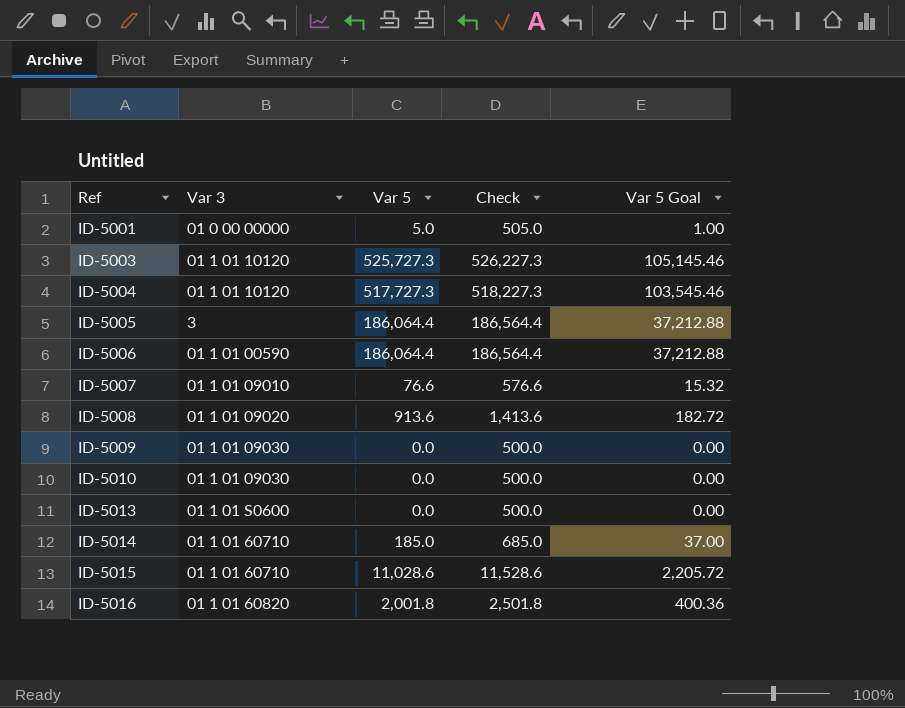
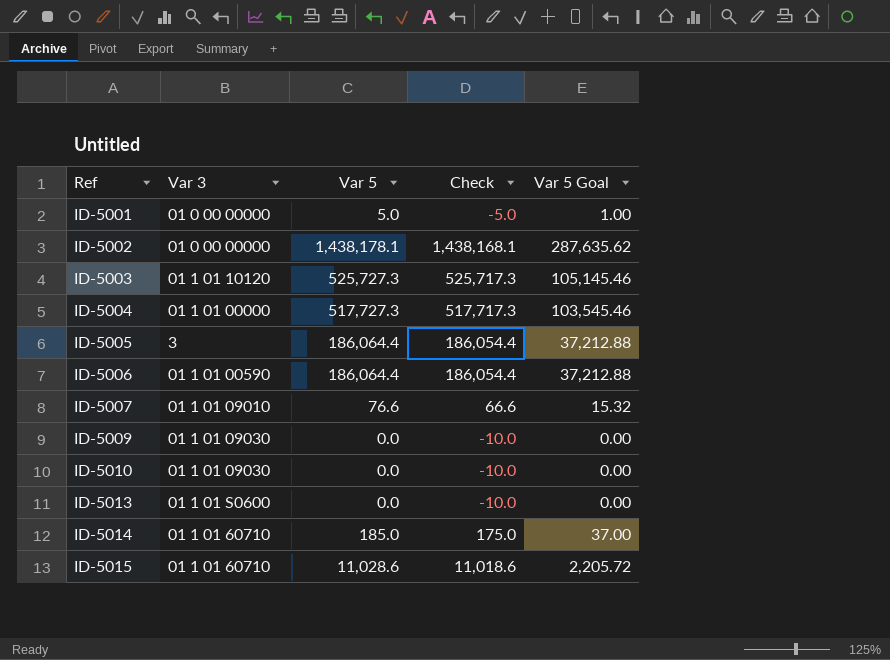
column Check | formula: [Var 5] + 500 -> [Var 5] - 10
row ID-5008: 01 1 01 09020 | 913.6 | 1,413.6 | 182.72 -> none
row ID-5016: 01 1 01 60820 | 2,001.8 | 2,501.8 | 400.36 -> none
row ID-5002: none -> 01 0 00 00000 | 1,438,178.1 | 1,438,168.1 | 287,635.62
ID-5004 | Var 3: 01 1 01 10120 -> 01 1 01 00000

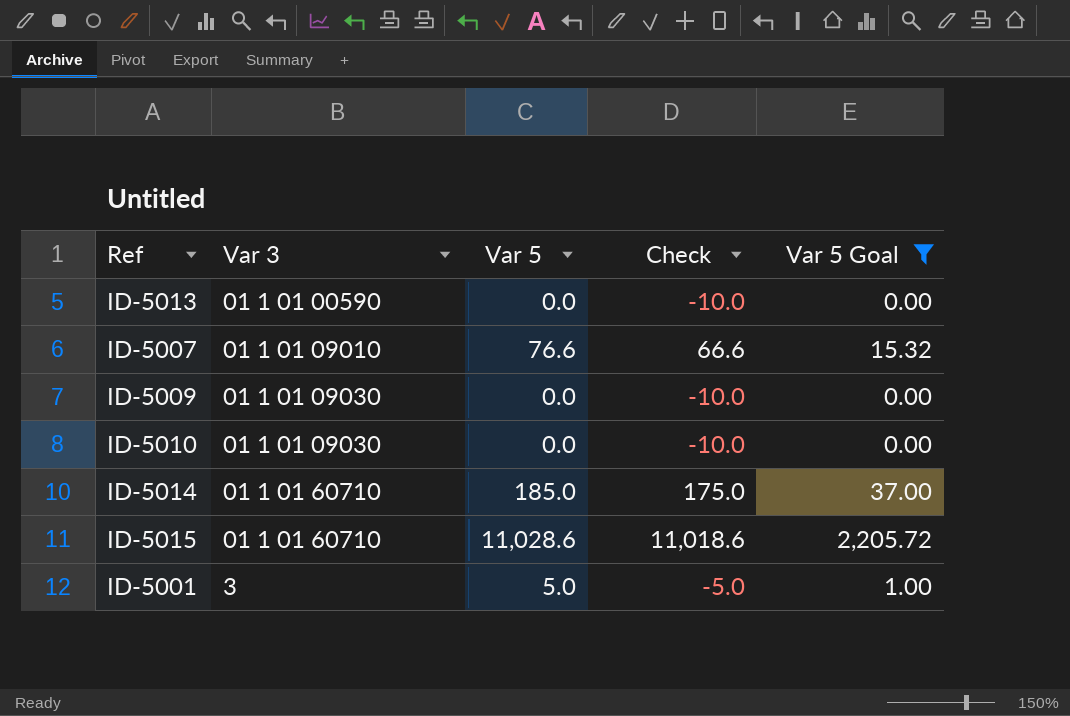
filter: none -> Var 5 Goal <= 2,205.72
row order: Ref ascending -> Var 3 ascending
ID-5013 | Var 3: 01 1 01 S0600 -> 01 1 01 00590
ID-5001 | Var 3: 01 0 00 00000 -> 3

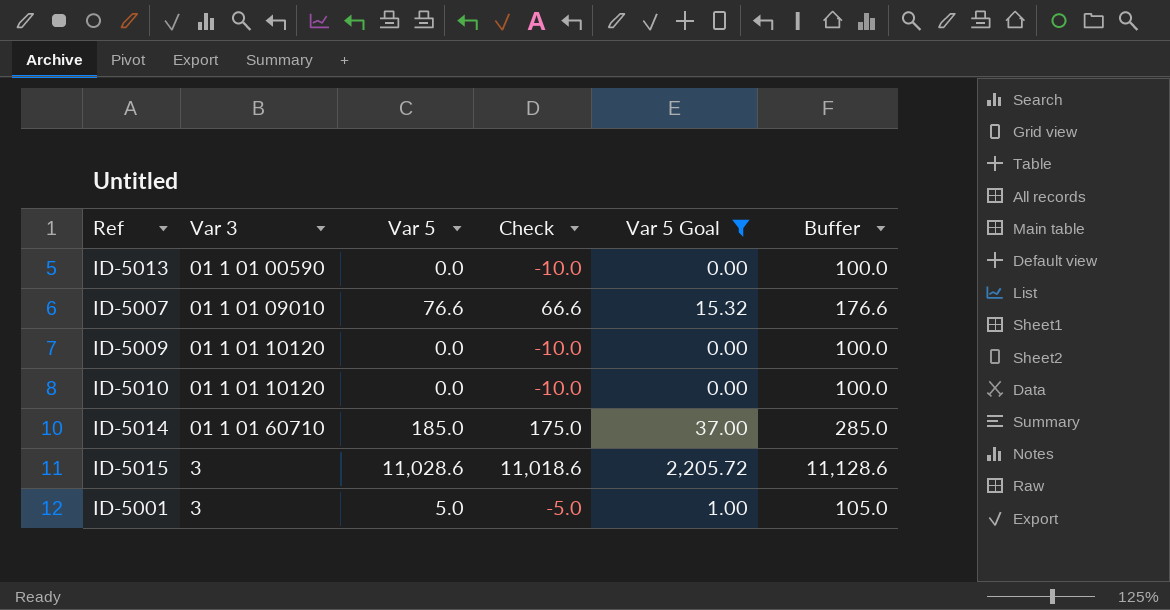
column Buffer | formula: none -> [Var 5] + 100
ID-5009 | Var 3: 01 1 01 09030 -> 01 1 01 10120
ID-5010 | Var 3: 01 1 01 09030 -> 01 1 01 10120
ID-5015 | Var 3: 01 1 01 60710 -> 3

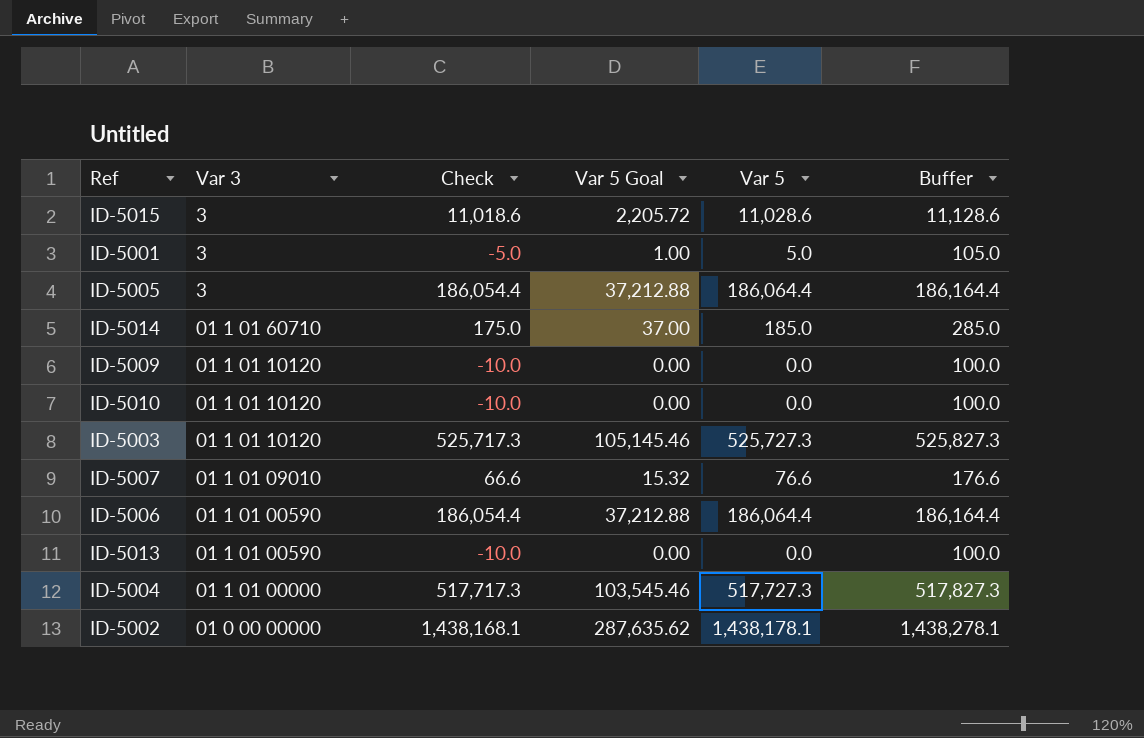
filter: Var 5 Goal <= 2,205.72 -> none
row order: Var 3 ascending -> Var 3 descending
column Var 5 | position: 3 -> 5

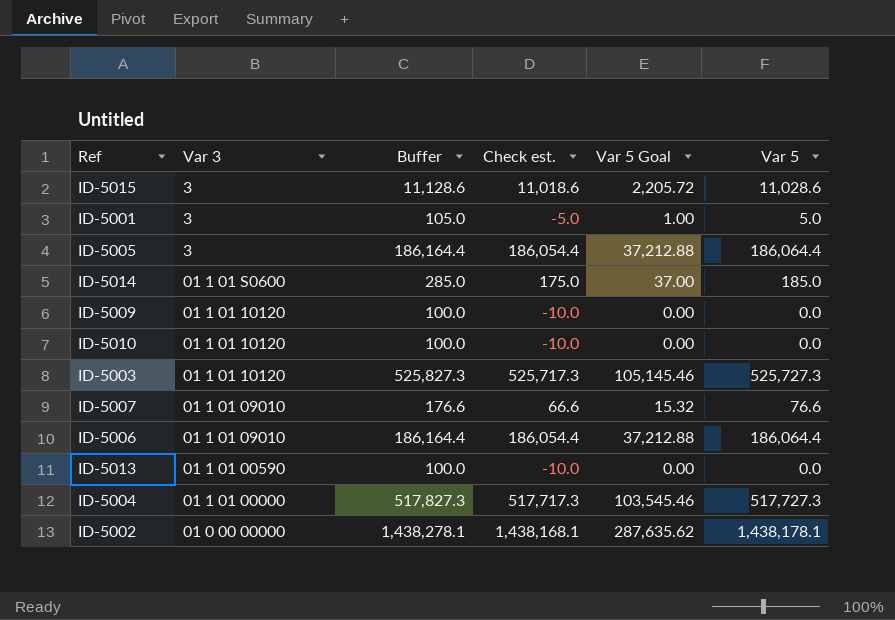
column Buffer | position: 6 -> 3
column name: Check -> Check est.
ID-5014 | Var 3: 01 1 01 60710 -> 01 1 01 S0600
ID-5006 | Var 3: 01 1 01 00590 -> 01 1 01 09010

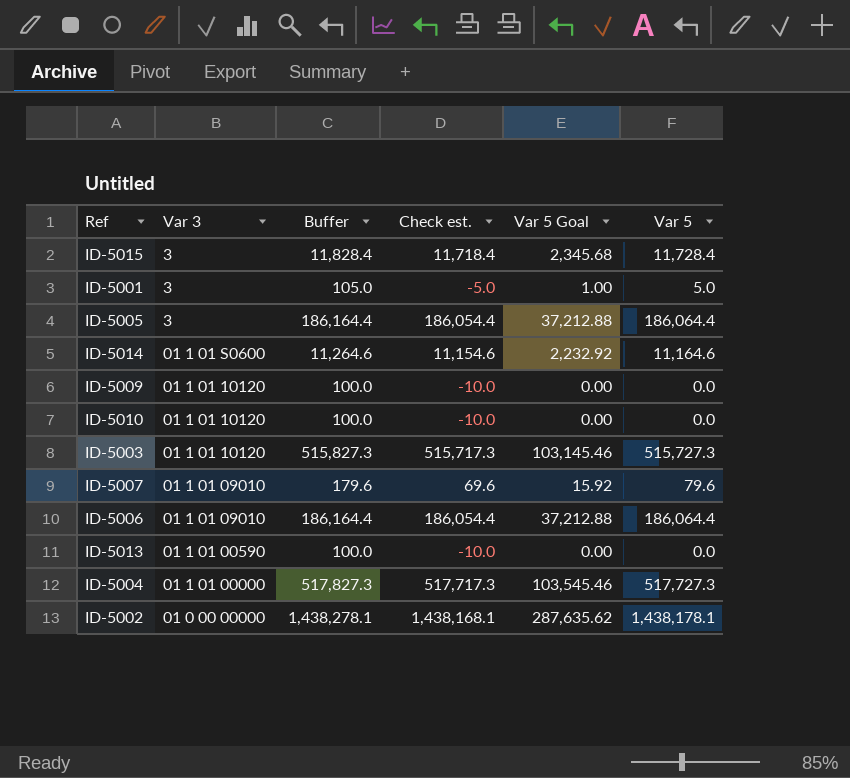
ID-5015 | Buffer: 11,128.6 -> 11,828.4
ID-5015 | Check est.: 11,018.6 -> 11,718.4
ID-5015 | Var 5 Goal: 2,205.72 -> 2,345.68
ID-5015 | Var 5: 11,028.6 -> 11,728.4
ID-5014 | Buffer: 285.0 -> 11,264.6
ID-5014 | Check est.: 175.0 -> 11,154.6
ID-5014 | Var 5 Goal: 37.00 -> 2,232.92
ID-5014 | Var 5: 185.0 -> 11,164.6
ID-5003 | Buffer: 525,827.3 -> 515,827.3
ID-5003 | Check est.: 525,717.3 -> 515,717.3
ID-5003 | Var 5 Goal: 105,145.46 -> 103,145.46
ID-5003 | Var 5: 525,727.3 -> 515,727.3
ID-5007 | Buffer: 176.6 -> 179.6
ID-5007 | Check est.: 66.6 -> 69.6
ID-5007 | Var 5 Goal: 15.32 -> 15.92
ID-5007 | Var 5: 76.6 -> 79.6

